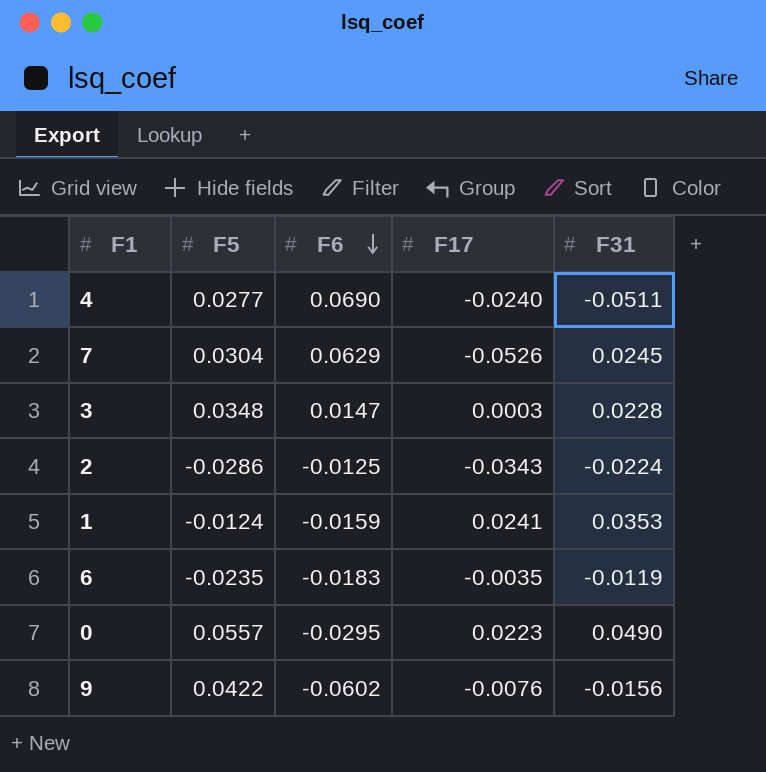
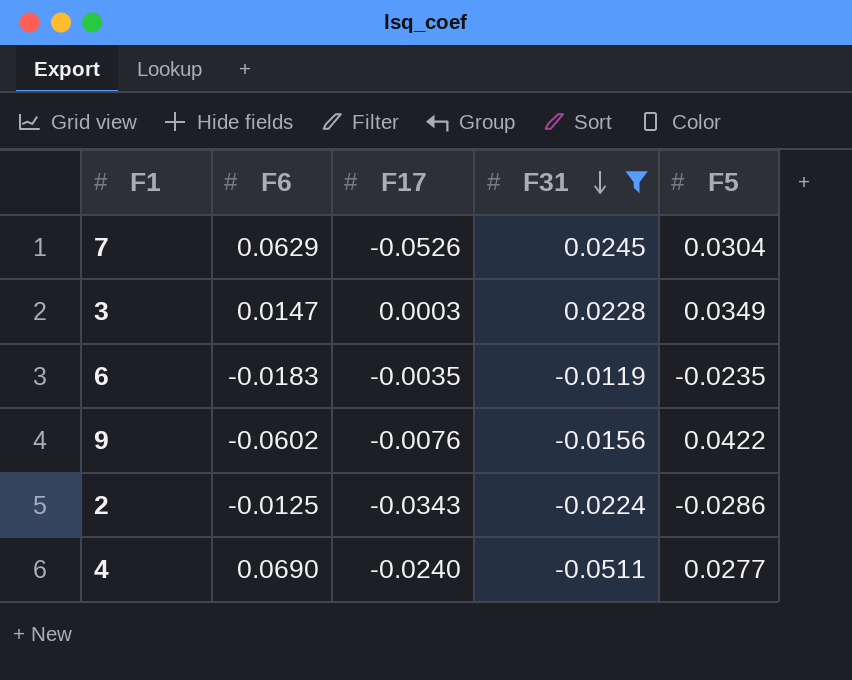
filter: none -> F31 <= 0.0245
row order: F6 descending -> F31 descending
column F5 | position: 2 -> 5
3 | F5: 0.0348 -> 0.0349

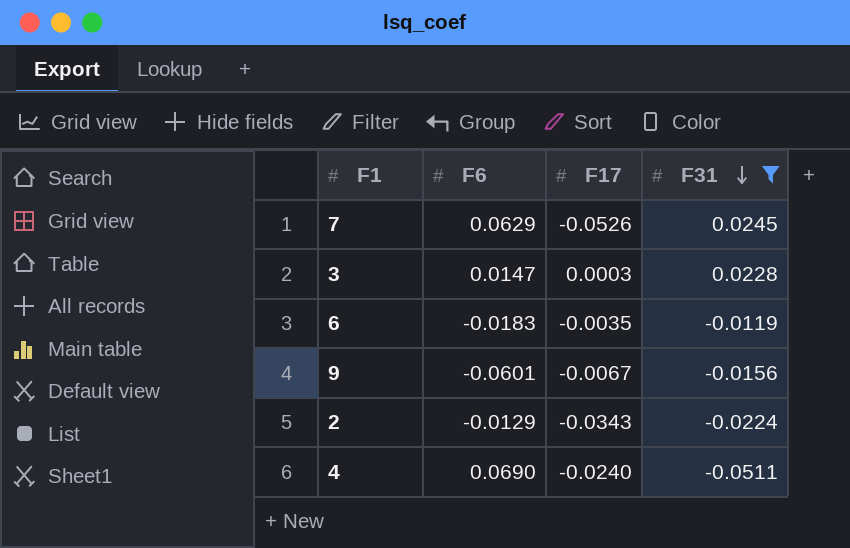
column F5 | position: 5 -> none
9 | F6: -0.0602 -> -0.0601
9 | F17: -0.0076 -> -0.0067
2 | F6: -0.0125 -> -0.0129

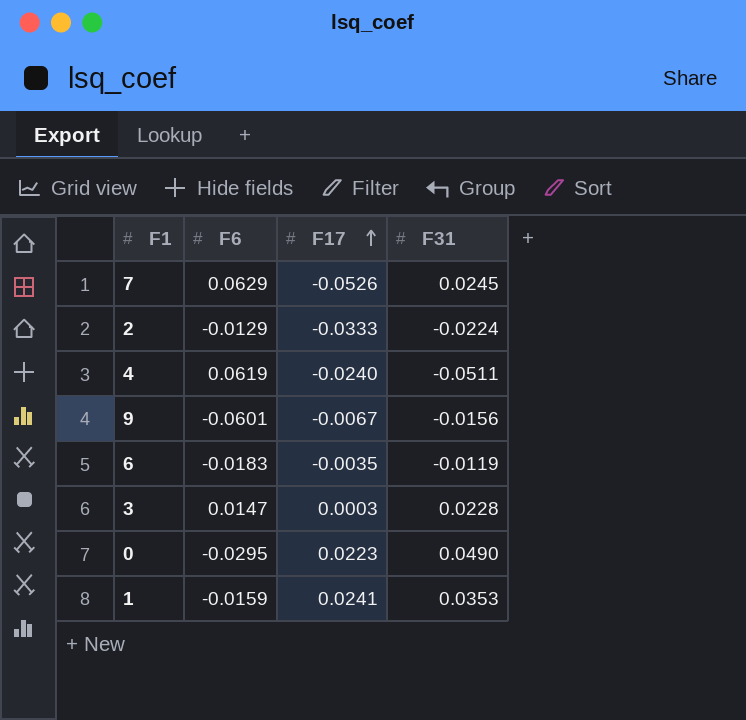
filter: F31 <= 0.0245 -> none
row order: F31 descending -> F17 ascending
2 | F17: -0.0343 -> -0.0333
4 | F6: 0.0690 -> 0.0619

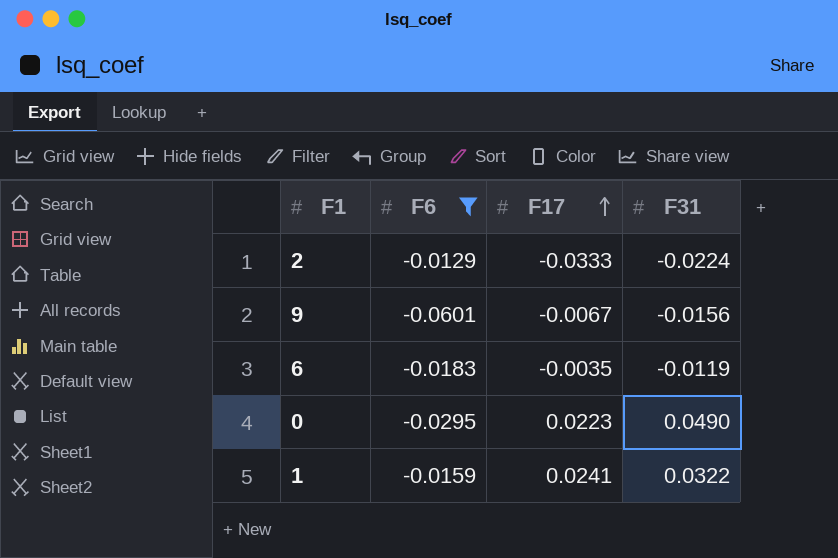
filter: none -> F6 <= -0.0129
1 | F31: 0.0353 -> 0.0322

